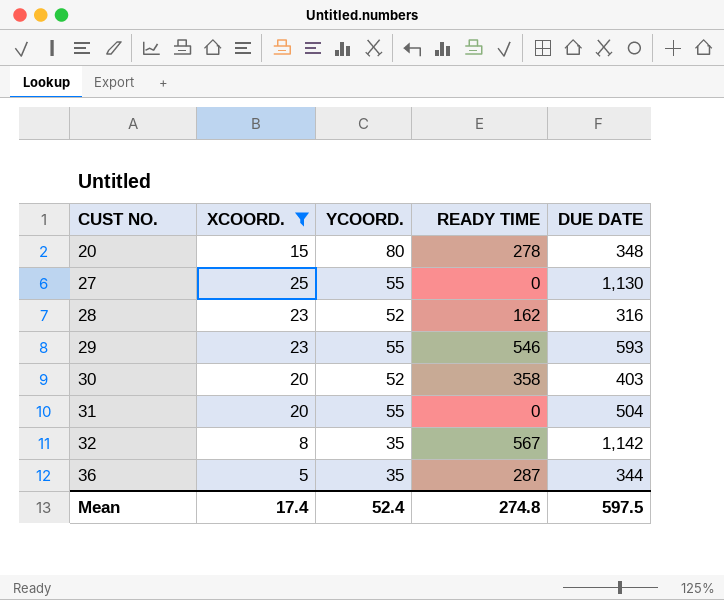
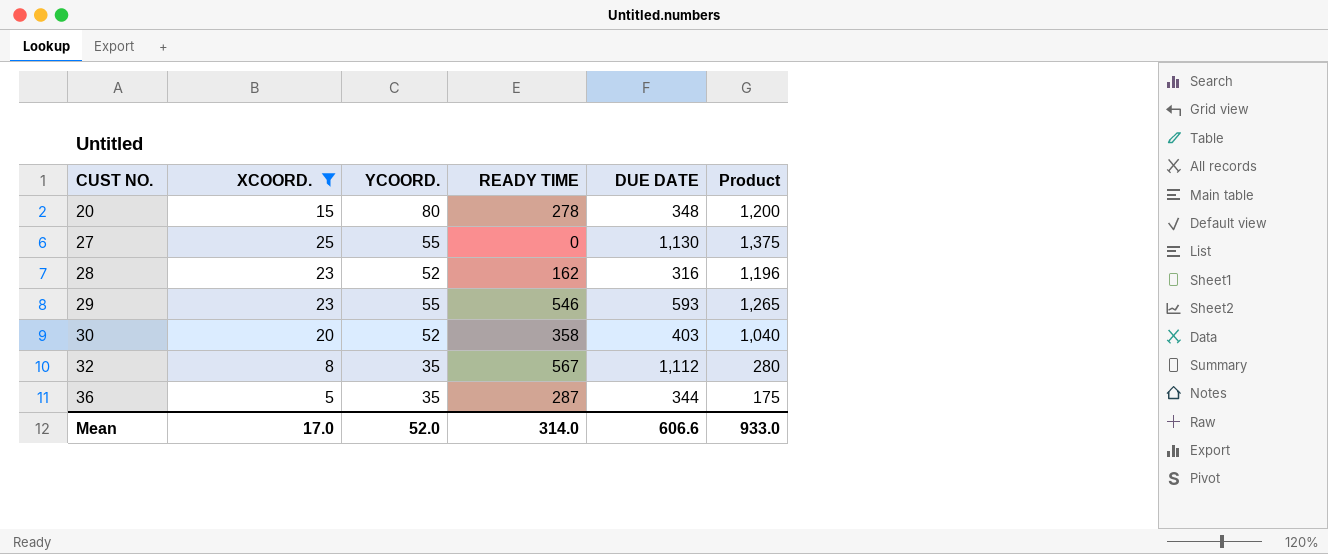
column Product | formula: none -> [XCOORD.] * [YCOORD.]
row 31: 20 | 55 | 0 | 504 -> none
32 | DUE DATE: 1,142 -> 1,112
Mean | XCOORD.: 17.4 -> 17.0
Mean | YCOORD.: 52.4 -> 52.0
Mean | READY TIME: 274.8 -> 314.0
Mean | DUE DATE: 597.5 -> 606.6

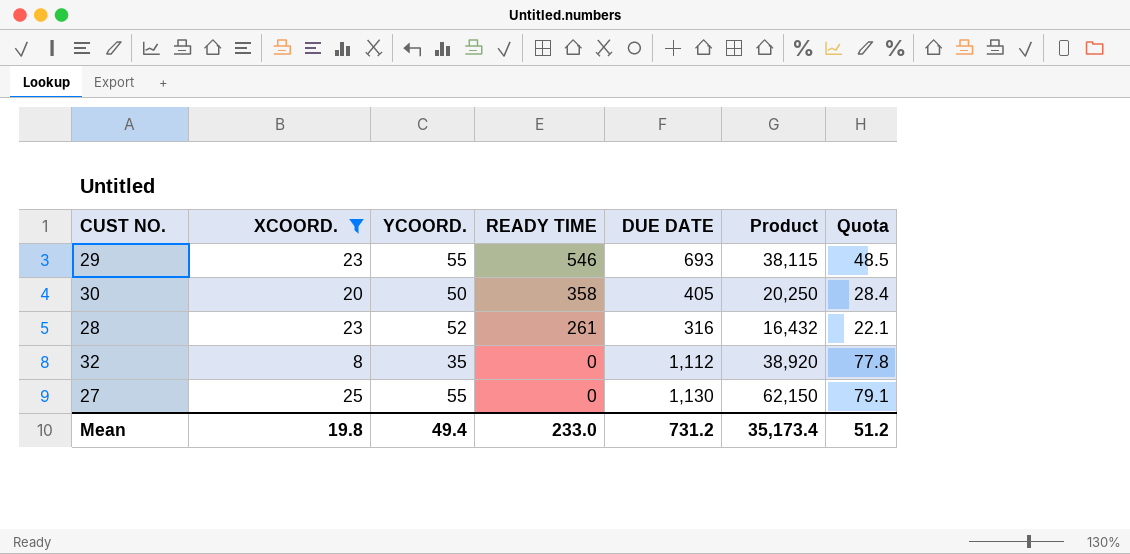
row order: CUST NO. ascending -> READY TIME descending
column Product | formula: [XCOORD.] * [YCOORD.] -> [YCOORD.] * [DUE DATE]
column Quota | formula: none -> [DUE DATE] * 0.07
row 20: 15 | 80 | 278 | 348 | 1,200 -> none
row 36: 5 | 35 | 287 | 344 | 175 -> none
29 | DUE DATE: 593 -> 693
30 | YCOORD.: 52 -> 50
30 | DUE DATE: 403 -> 405
28 | READY TIME: 162 -> 261
32 | READY TIME: 567 -> 0
Mean | XCOORD.: 17.0 -> 19.8
Mean | YCOORD.: 52.0 -> 49.4
Mean | READY TIME: 314.0 -> 233.0
Mean | DUE DATE: 606.6 -> 731.2
Mean | Product: 933.0 -> 35,173.4

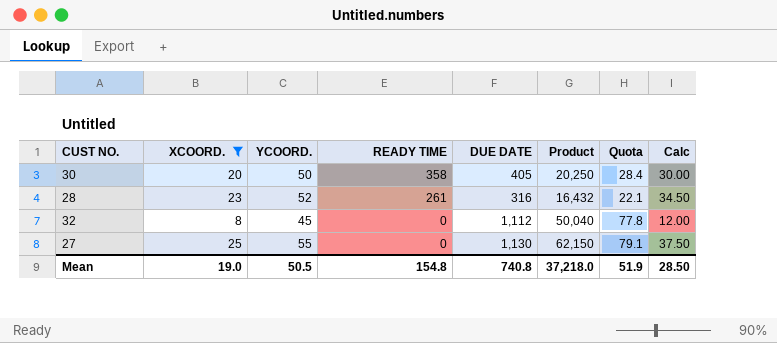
column Calc | formula: none -> [XCOORD.] * 1.5
row 29: 23 | 55 | 546 | 693 | 38,115 | 48.5 -> none
32 | YCOORD.: 35 -> 45
32 | Product: 38,920 -> 50,040
Mean | XCOORD.: 19.8 -> 19.0
Mean | YCOORD.: 49.4 -> 50.5
Mean | READY TIME: 233.0 -> 154.8
Mean | DUE DATE: 731.2 -> 740.8
Mean | Product: 35,173.4 -> 37,218.0
Mean | Quota: 51.2 -> 51.9

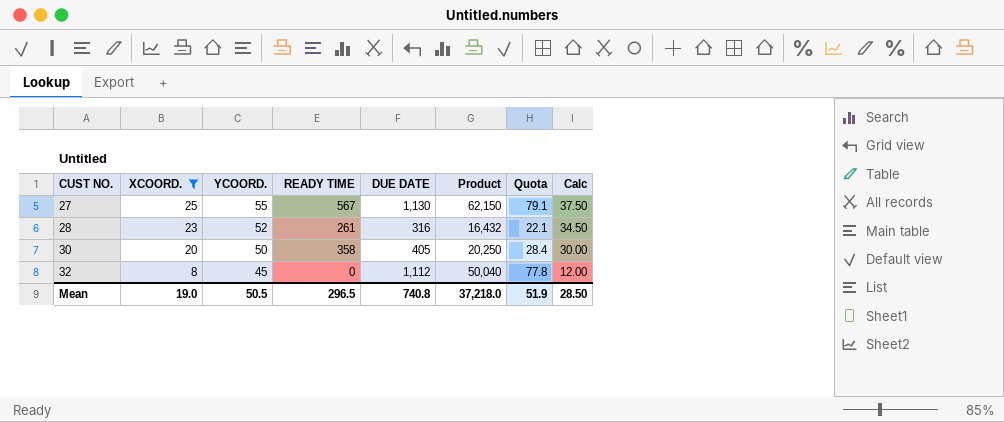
row order: READY TIME descending -> CUST NO. ascending
27 | READY TIME: 0 -> 567
Mean | READY TIME: 154.8 -> 296.5

